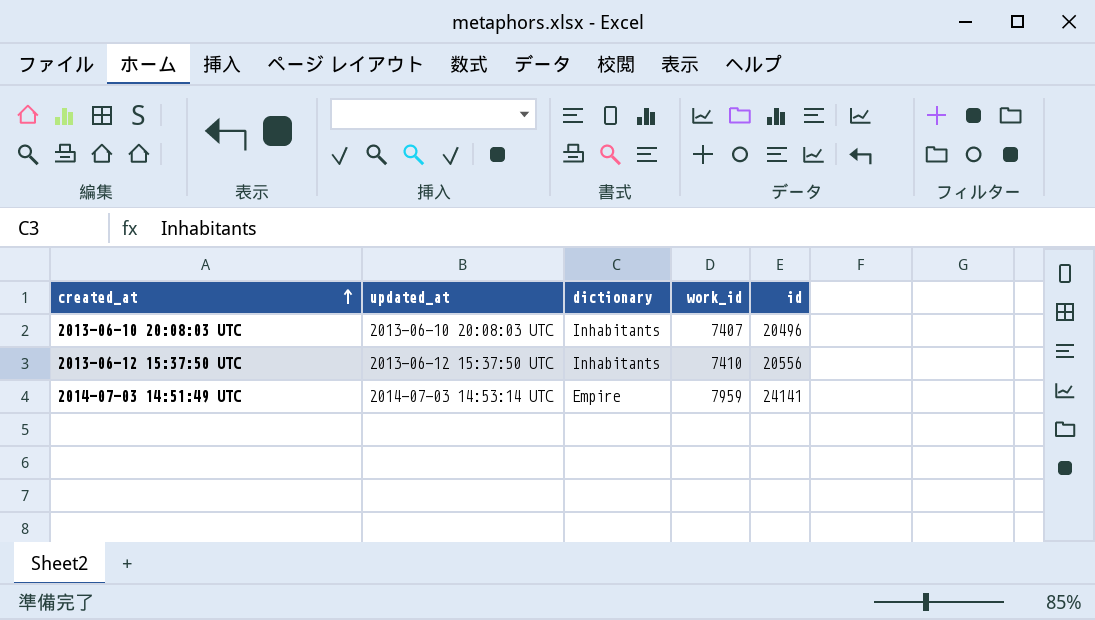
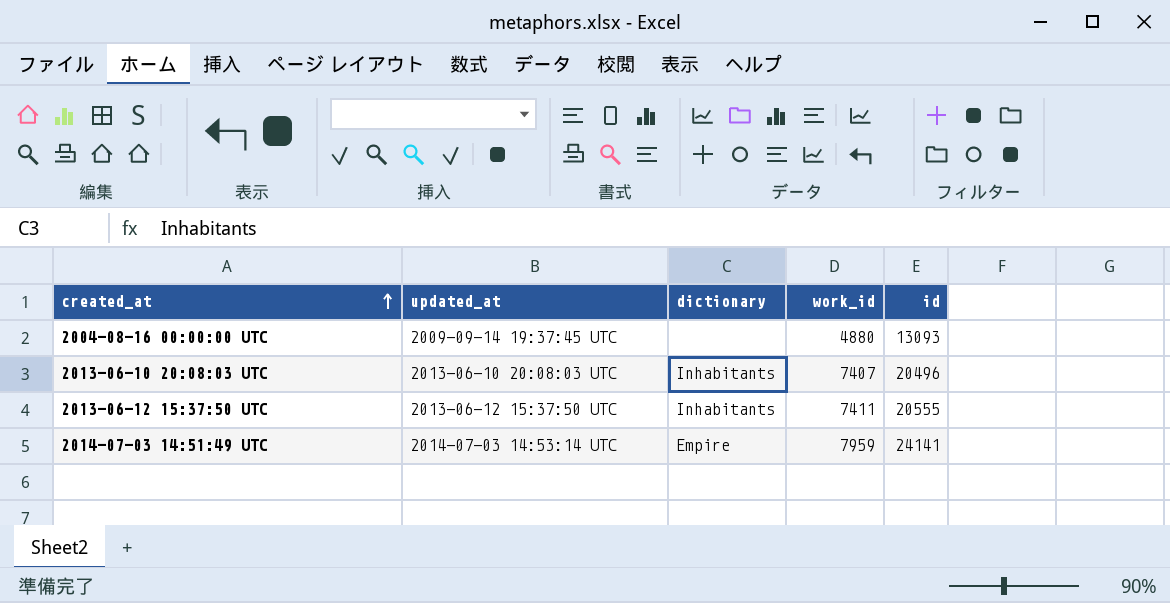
row 2004-08-16 00:00:00 UTC: none -> 2009-09-14 19:37:45 UTC | none | 4880 | 13093
2013-06-12 15:37:50 UTC | work_id: 7410 -> 7411
2013-06-12 15:37:50 UTC | id: 20556 -> 20555

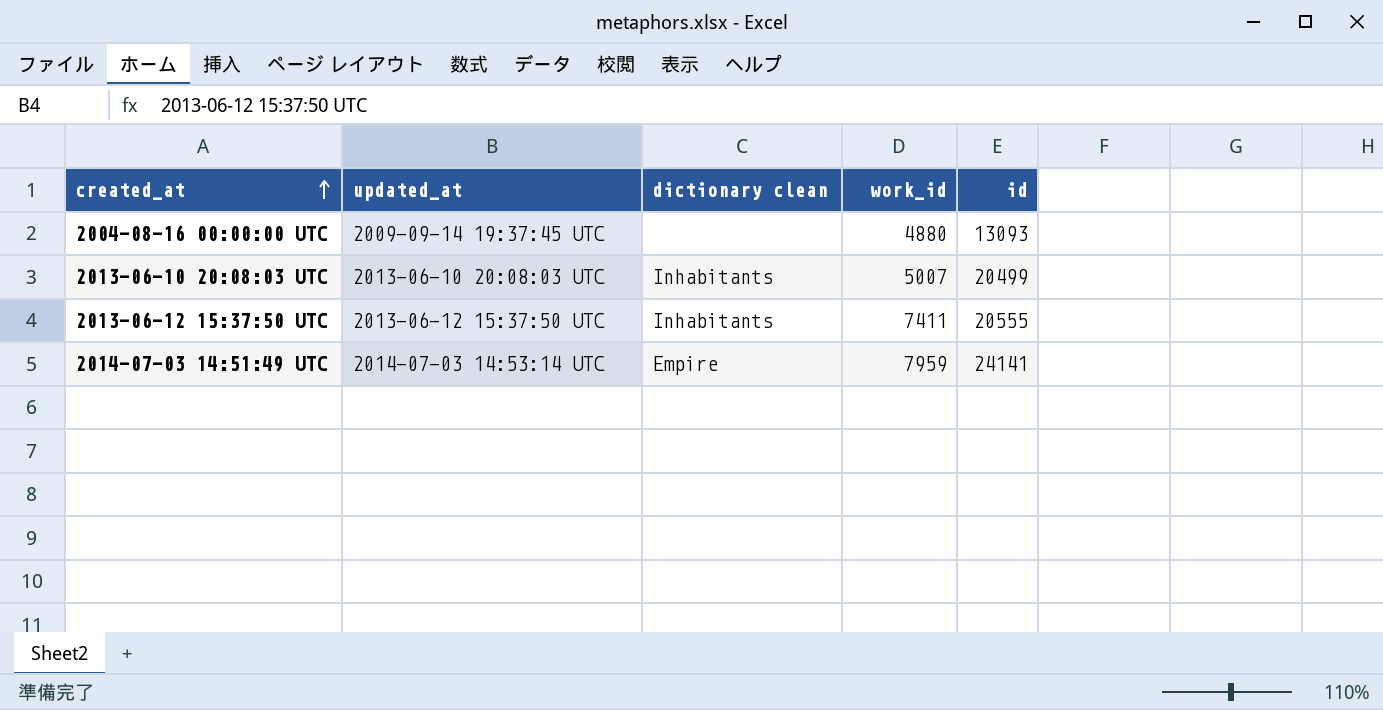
column name: dictionary -> dictionary clean
2013-06-10 20:08:03 UTC | work_id: 7407 -> 5007
2013-06-10 20:08:03 UTC | id: 20496 -> 20499

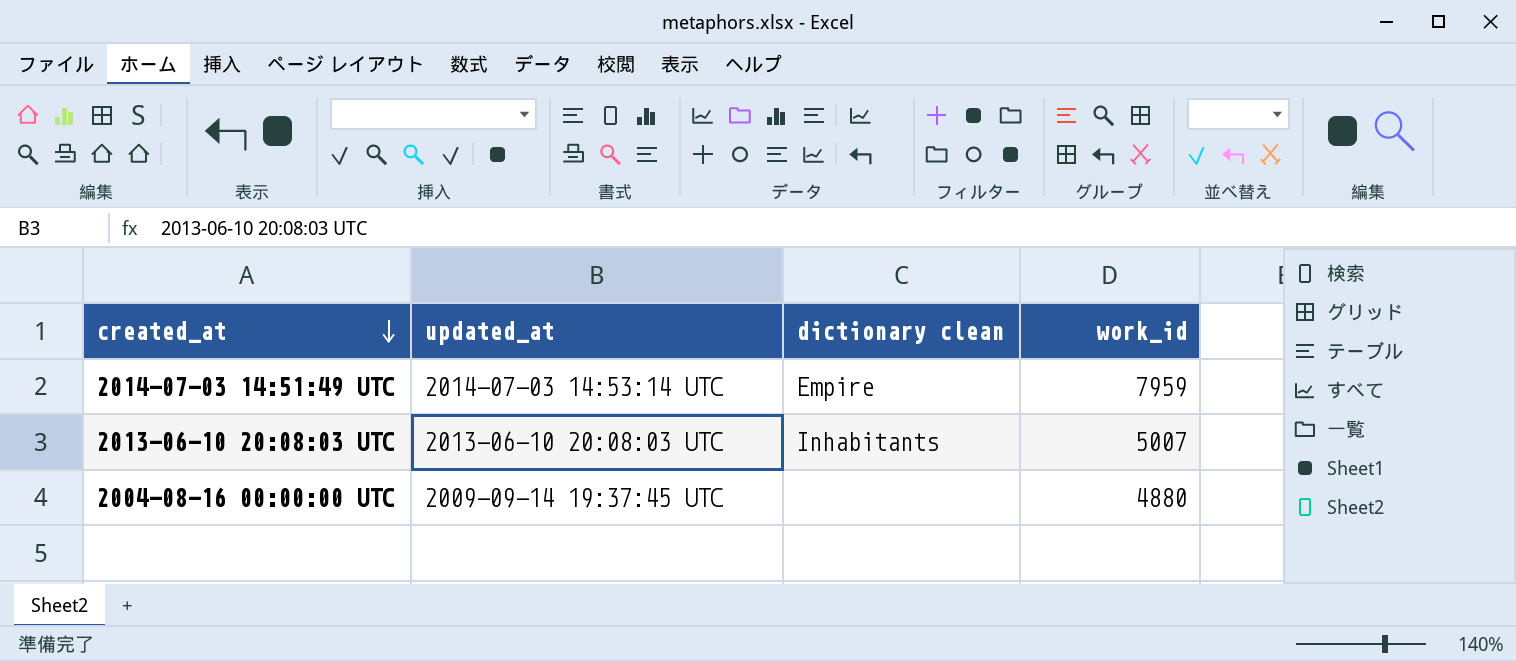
row order: created_at ascending -> created_at descending
column id | position: 5 -> none
row 2013-06-12 15:37:50 UTC: 2013-06-12 15:37:50 UTC | Inhabitants | 7411 | 20555 -> none

